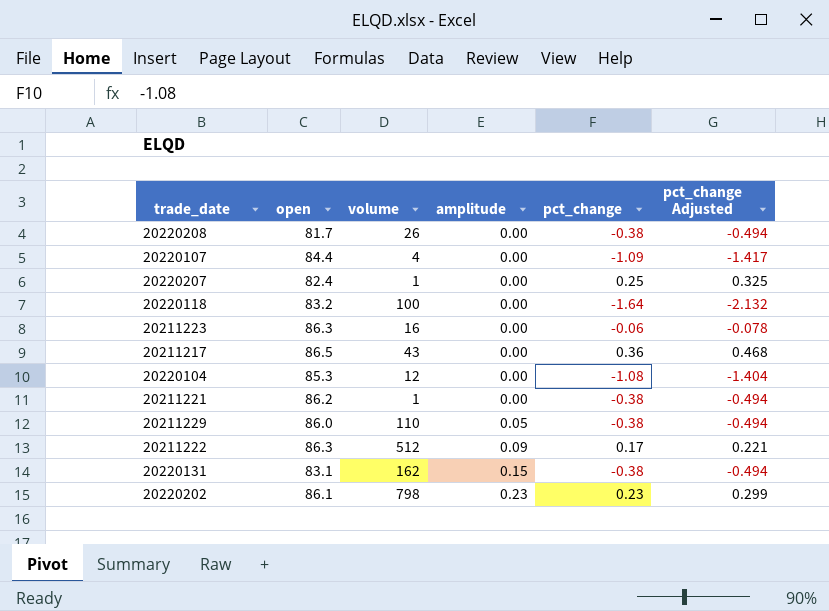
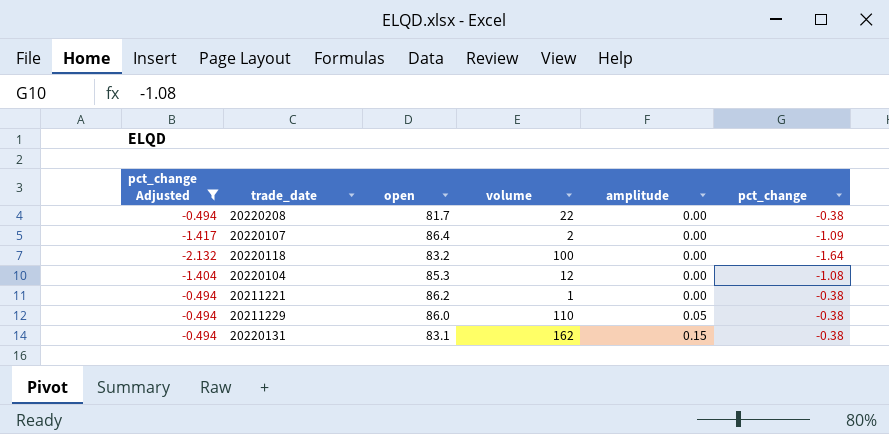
filter: none -> pct_change Adjusted <= -0.494
column pct_change Adjusted | position: 6 -> 1
20220208 | volume: 26 -> 22
20220107 | open: 84.4 -> 86.4
20220107 | volume: 4 -> 2

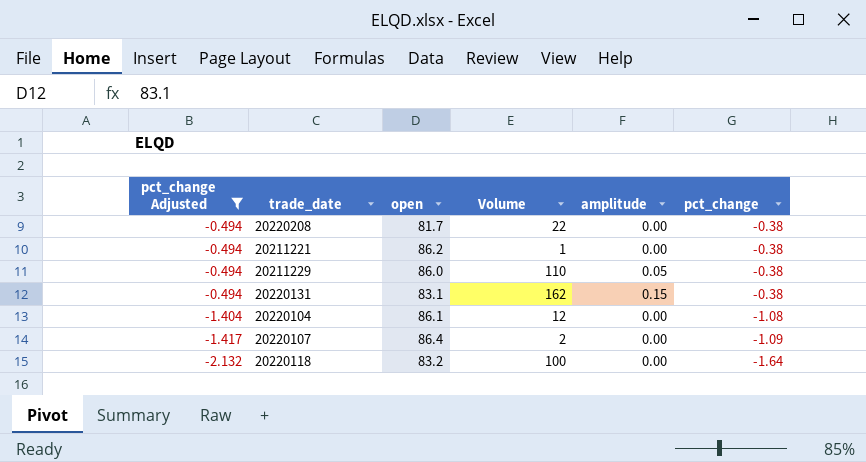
row order: amplitude ascending -> pct_change Adjusted descending
column name: volume -> Volume
20220104 | open: 85.3 -> 86.1

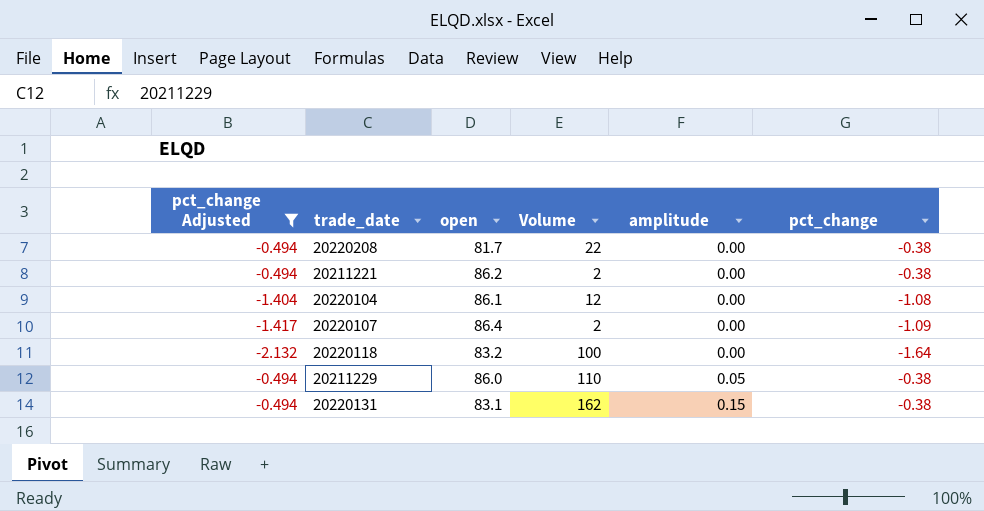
row order: pct_change Adjusted descending -> amplitude ascending
20211221 | Volume: 1 -> 2

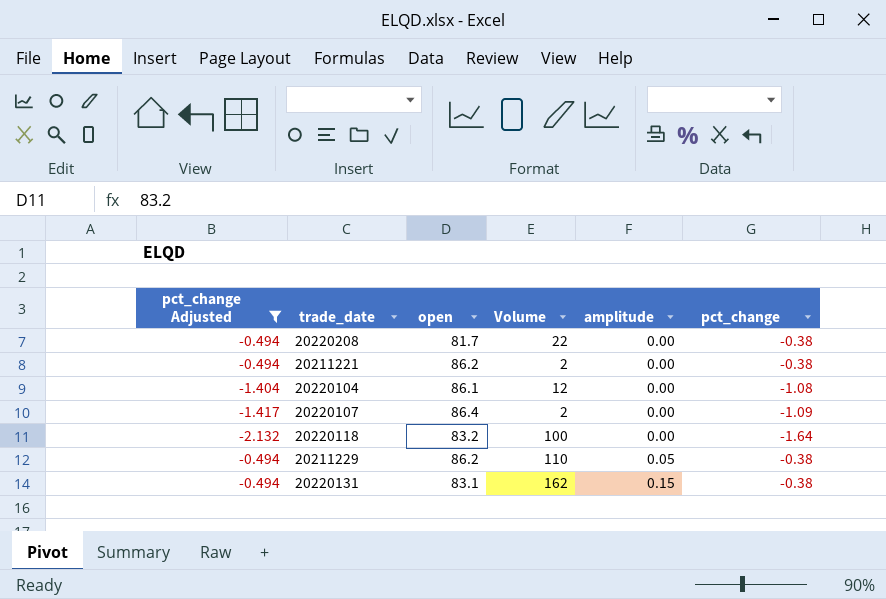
20211229 | open: 86.0 -> 86.2

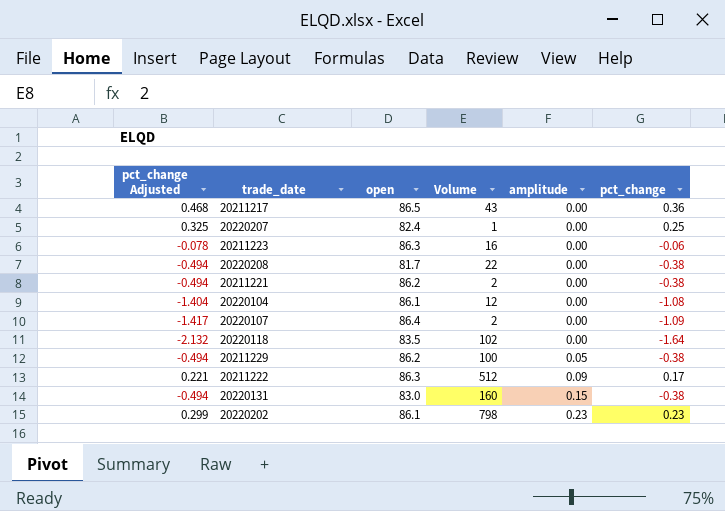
filter: pct_change Adjusted <= -0.494 -> none
20220118 | open: 83.2 -> 83.5
20220118 | Volume: 100 -> 102
20211229 | Volume: 110 -> 100
20220131 | open: 83.1 -> 83.0
20220131 | Volume: 162 -> 160

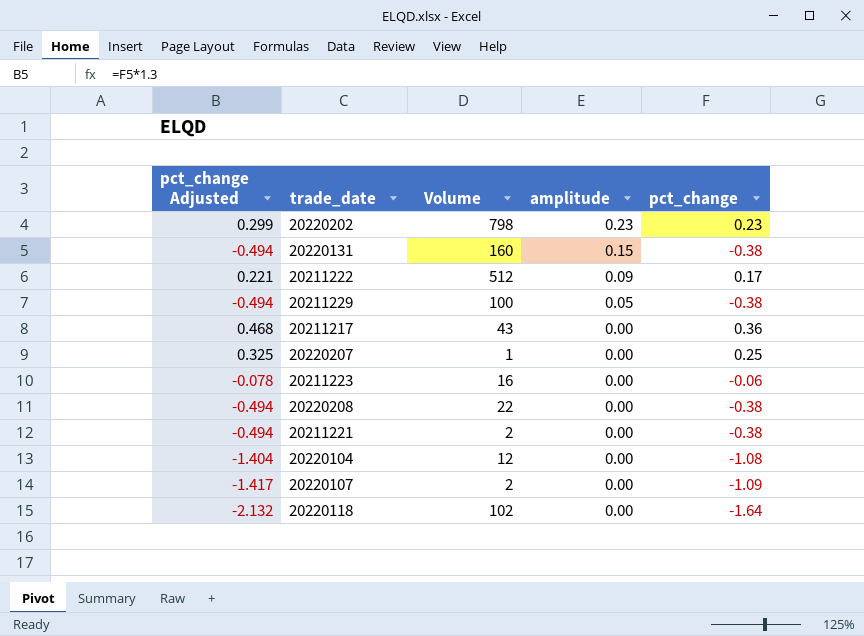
row order: amplitude ascending -> amplitude descending
column open | position: 3 -> none

